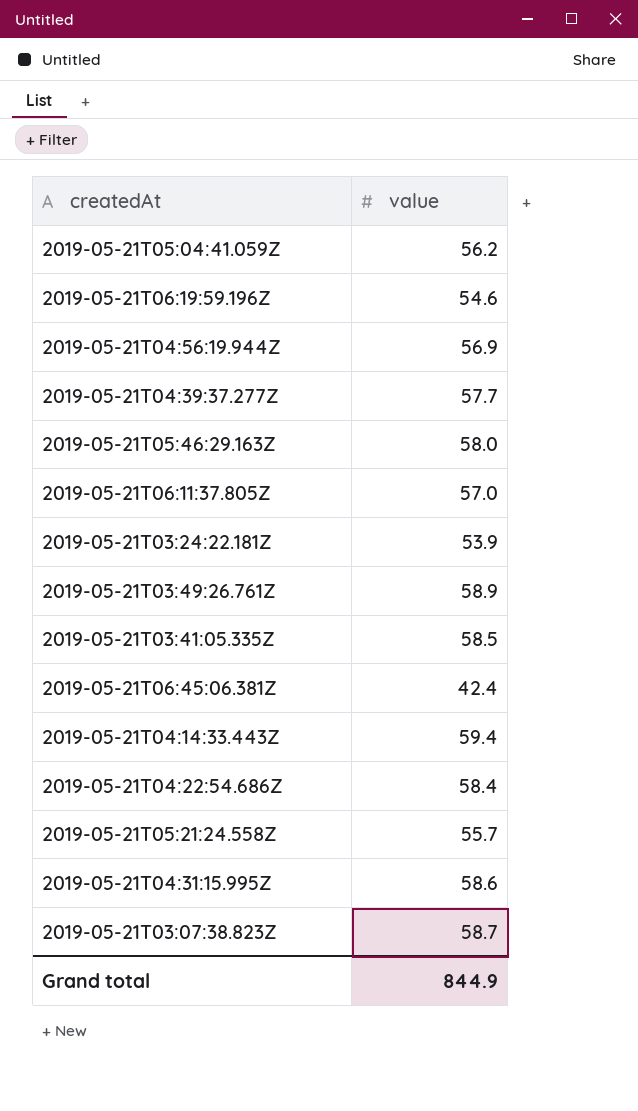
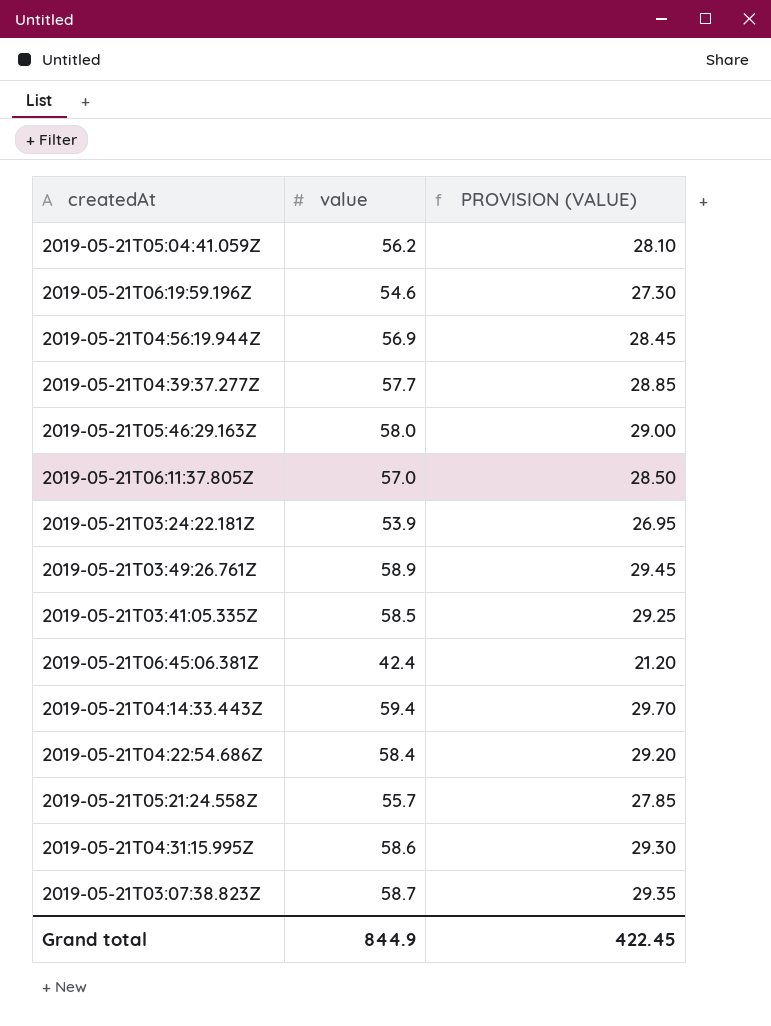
column PROVISION (VALUE) | formula: none -> [value] * 0.5

